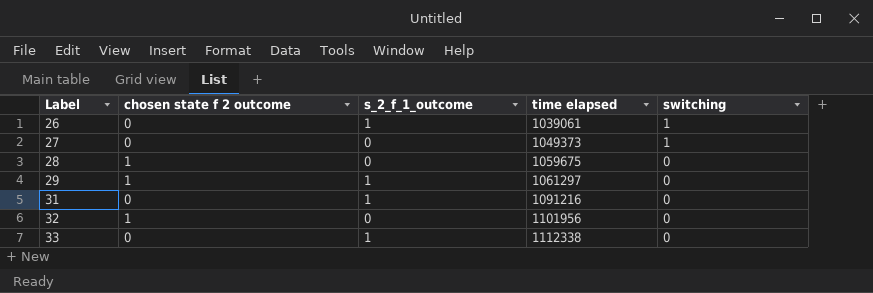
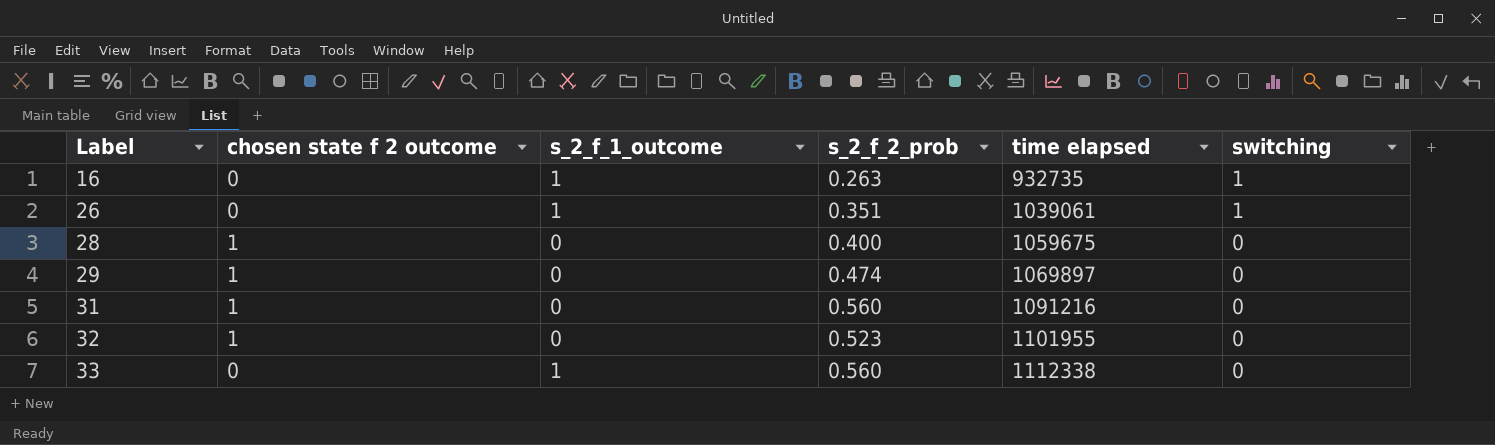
column s_2_f_2_prob | position: none -> 4
row 27: 0 | 0 | 1049373 | 1 -> none
row 16: none -> 0 | 1 | 0.263 | 932735 | 1
29 | s_2_f_1_outcome: 1 -> 0
29 | time elapsed: 1061297 -> 1069897
31 | chosen state f 2 outcome: 0 -> 1
31 | s_2_f_1_outcome: 1 -> 0
32 | time elapsed: 1101956 -> 1101955

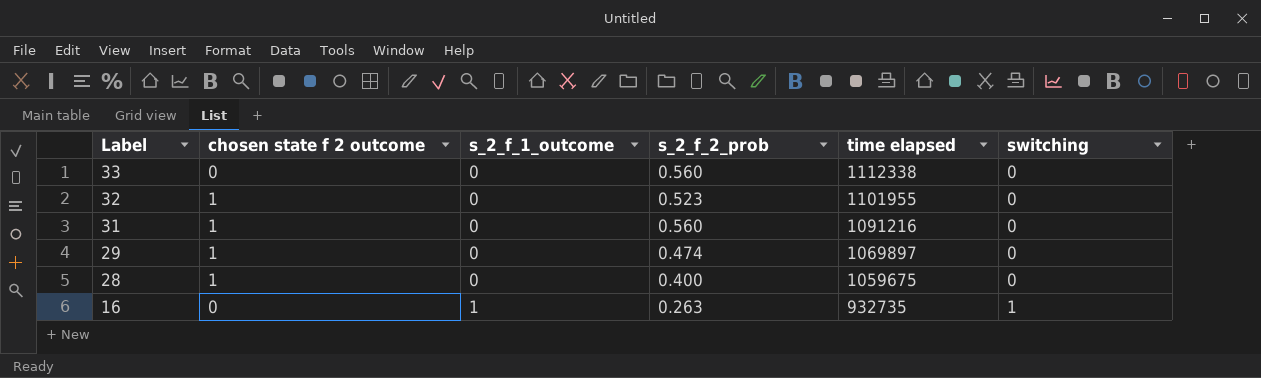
row order: Label ascending -> Label descending
row 26: 0 | 1 | 0.351 | 1039061 | 1 -> none
33 | s_2_f_1_outcome: 1 -> 0

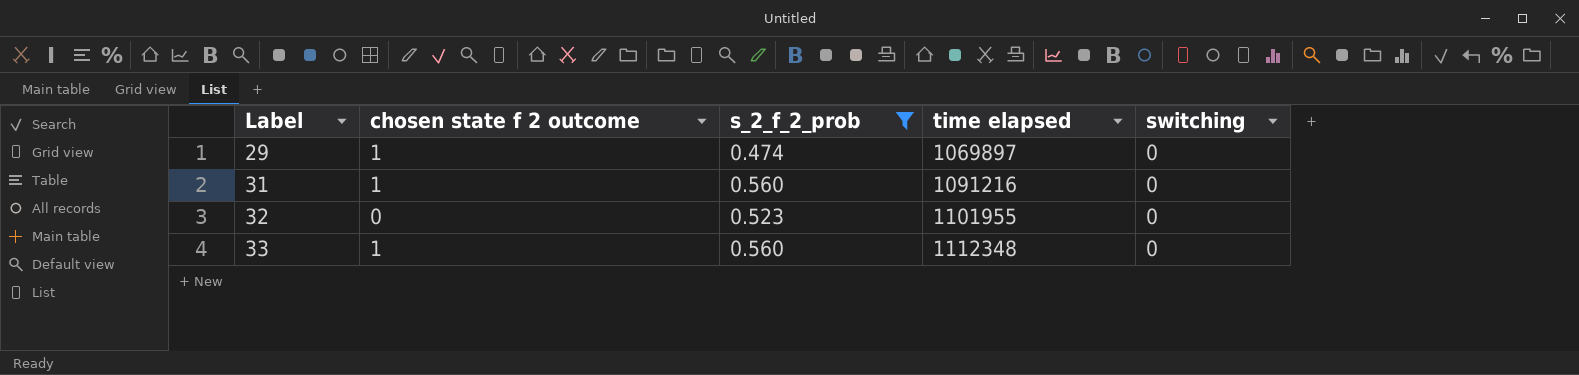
filter: none -> s_2_f_2_prob >= 0.474
row order: Label descending -> Label ascending
column s_2_f_1_outcome | position: 3 -> none
32 | chosen state f 2 outcome: 1 -> 0
33 | chosen state f 2 outcome: 0 -> 1
33 | time elapsed: 1112338 -> 1112348

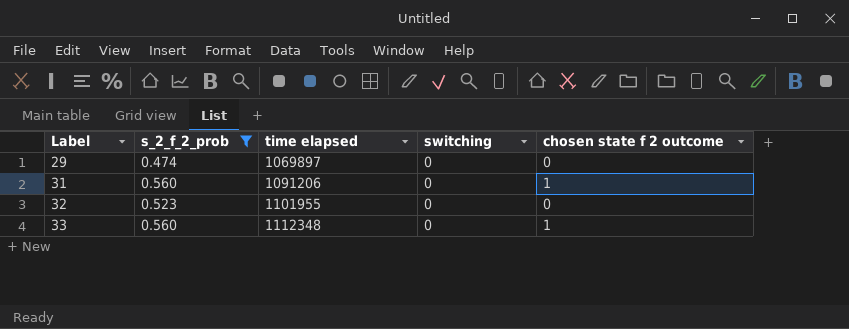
column chosen state f 2 outcome | position: 2 -> 5
29 | chosen state f 2 outcome: 1 -> 0
31 | time elapsed: 1091216 -> 1091206

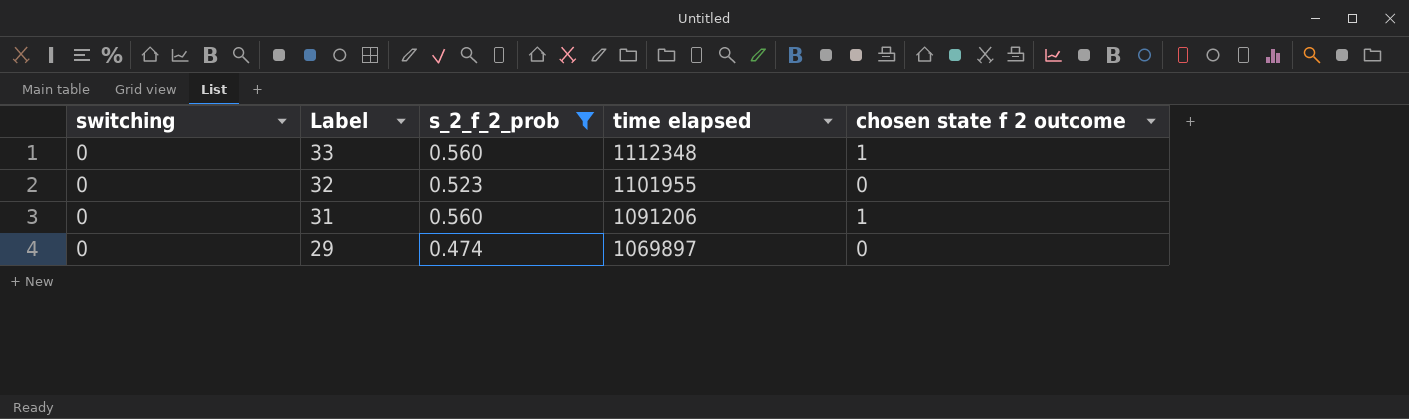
row order: Label ascending -> Label descending
column switching | position: 4 -> 1

